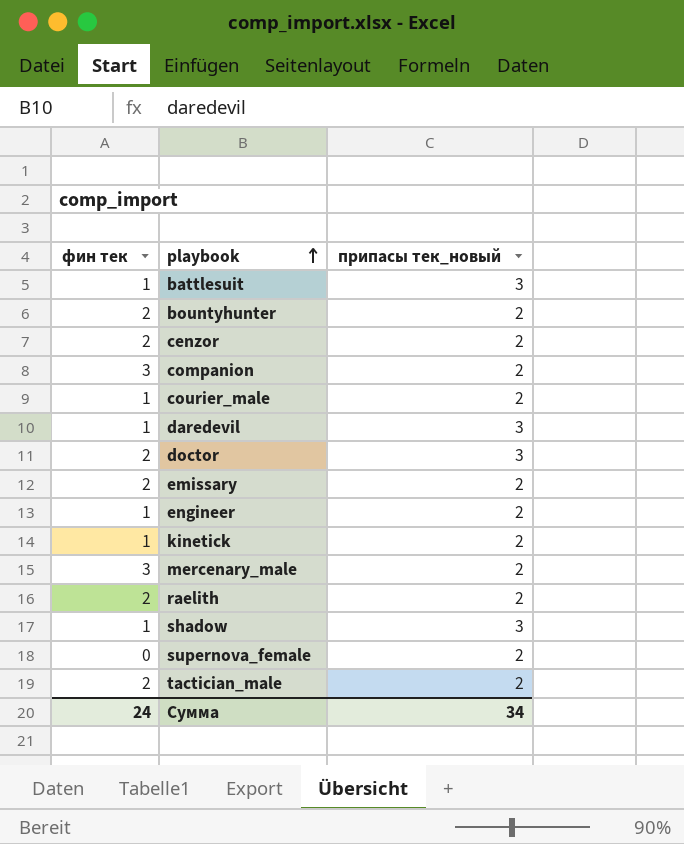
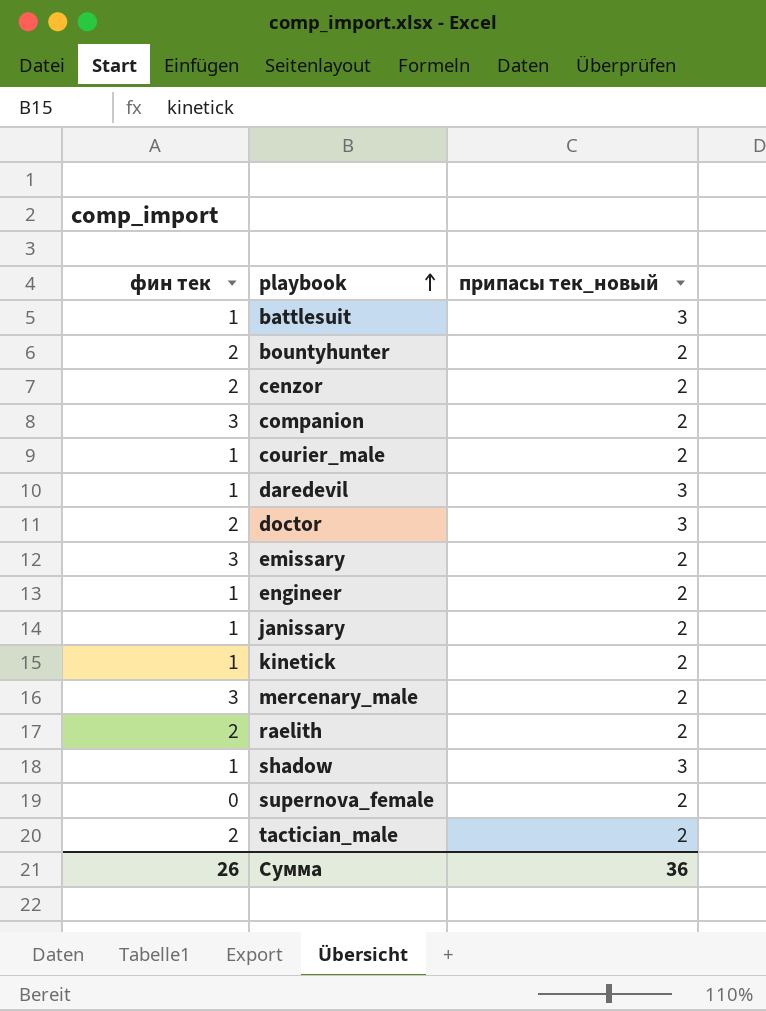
emissary | фин тек: 2 -> 3
row janissary: none -> 1 | 2
Сумма | фин тек: 24 -> 26
Сумма | припасы тек_новый: 34 -> 36

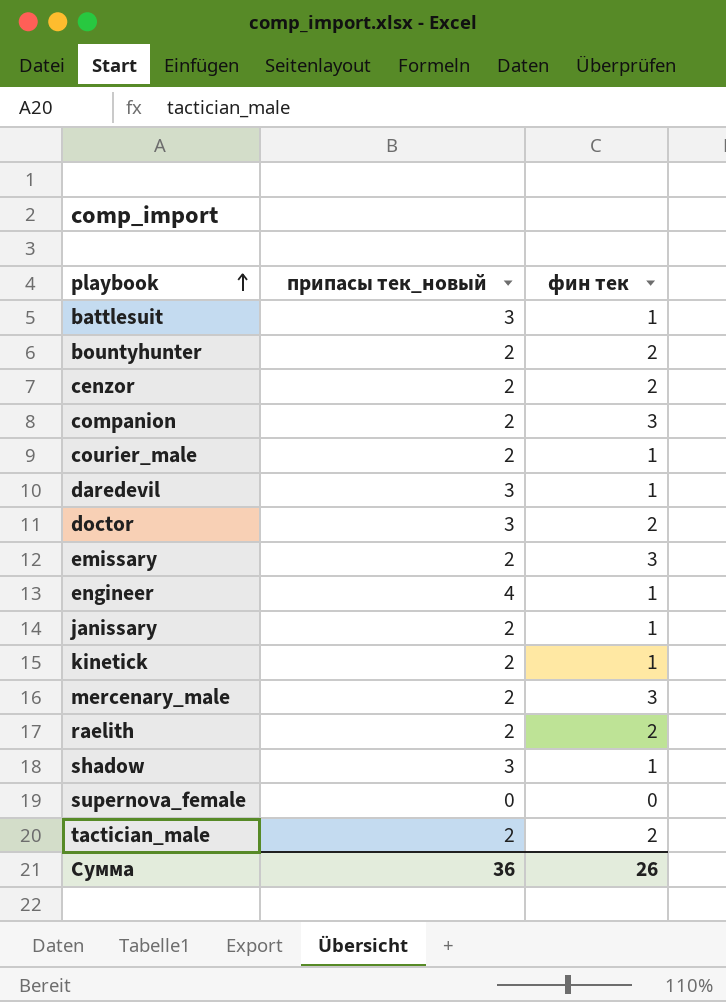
column фин тек | position: 1 -> 3
engineer | припасы тек_новый: 2 -> 4
supernova_female | припасы тек_новый: 2 -> 0

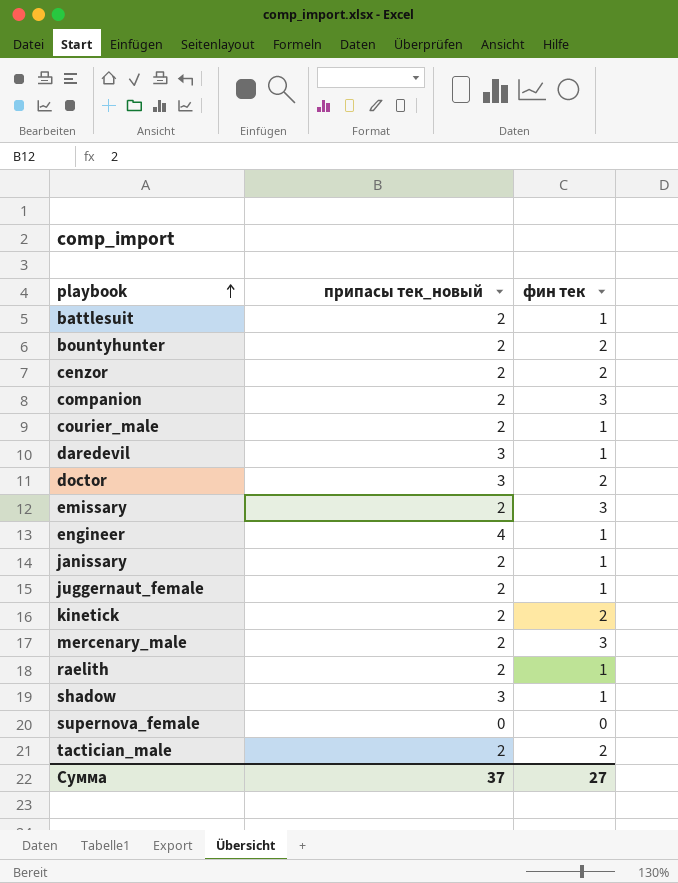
battlesuit | припасы тек_новый: 3 -> 2
row juggernaut_female: none -> 2 | 1
kinetick | фин тек: 1 -> 2
raelith | фин тек: 2 -> 1
Сумма | припасы тек_новый: 36 -> 37
Сумма | фин тек: 26 -> 27

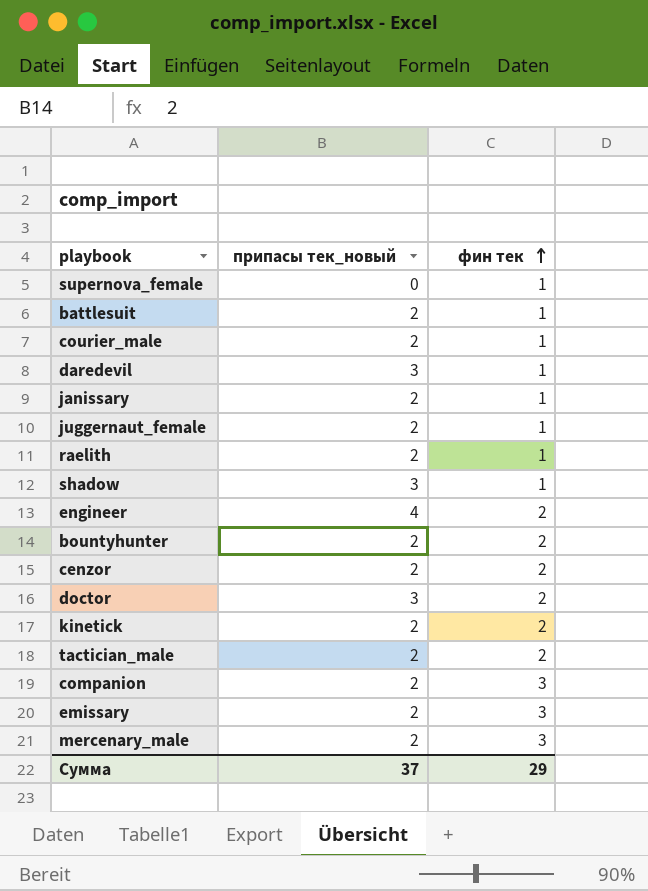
row order: playbook ascending -> фин тек ascending
supernova_female | фин тек: 0 -> 1
engineer | фин тек: 1 -> 2
Сумма | фин тек: 27 -> 29

